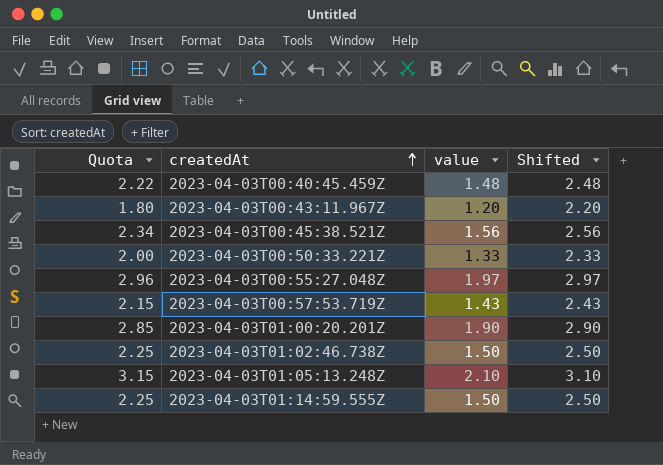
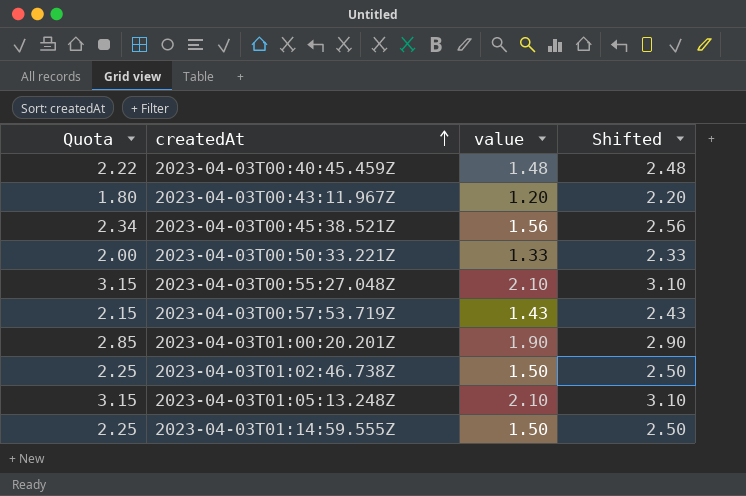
2023-04-03T00:55:27.048Z | Quota: 2.96 -> 3.15
2023-04-03T00:55:27.048Z | value: 1.97 -> 2.10
2023-04-03T00:55:27.048Z | Shifted: 2.97 -> 3.10

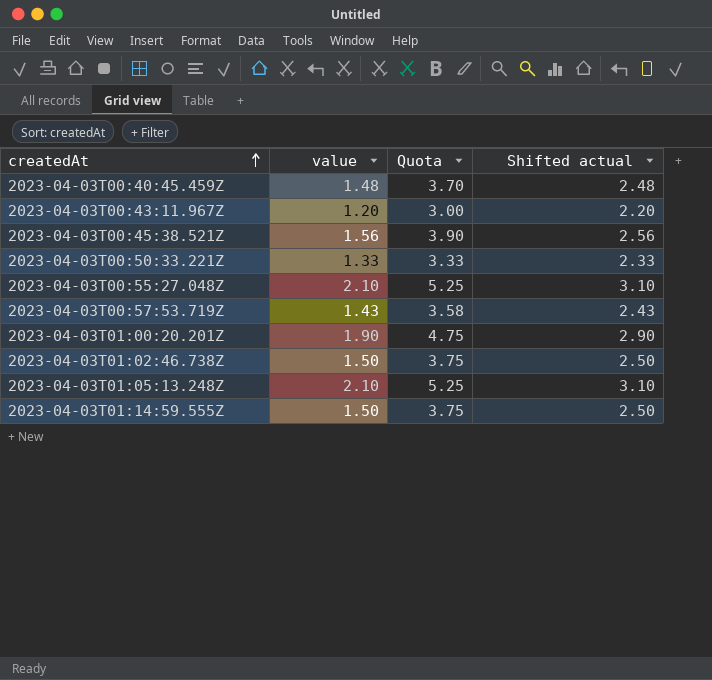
column Quota | formula: [value] * 1.5 -> [value] * 2.5
column Quota | position: 1 -> 3
column name: Shifted -> Shifted actual

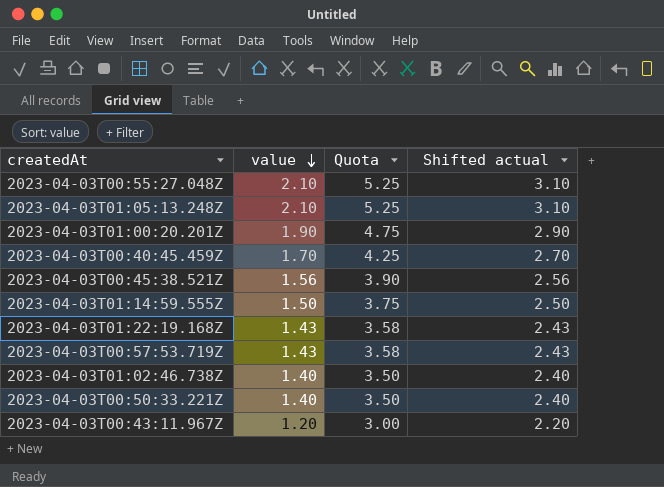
row order: createdAt ascending -> value descending
2023-04-03T00:40:45.459Z | value: 1.48 -> 1.70
2023-04-03T00:40:45.459Z | Quota: 3.70 -> 4.25
2023-04-03T00:40:45.459Z | Shifted actual: 2.48 -> 2.70
row 2023-04-03T01:22:19.168Z: none -> 1.43 | 3.58 | 2.43
2023-04-03T01:02:46.738Z | value: 1.50 -> 1.40
2023-04-03T01:02:46.738Z | Quota: 3.75 -> 3.50
2023-04-03T01:02:46.738Z | Shifted actual: 2.50 -> 2.40
2023-04-03T00:50:33.221Z | value: 1.33 -> 1.40
2023-04-03T00:50:33.221Z | Quota: 3.33 -> 3.50
2023-04-03T00:50:33.221Z | Shifted actual: 2.33 -> 2.40

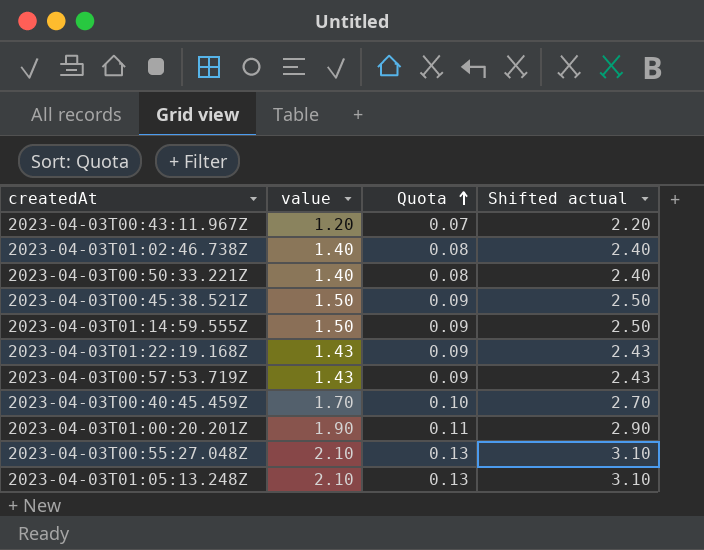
row order: value descending -> Quota ascending
column Quota | formula: [value] * 2.5 -> [value] * 0.06
2023-04-03T00:45:38.521Z | value: 1.56 -> 1.50
2023-04-03T00:45:38.521Z | Shifted actual: 2.56 -> 2.50

